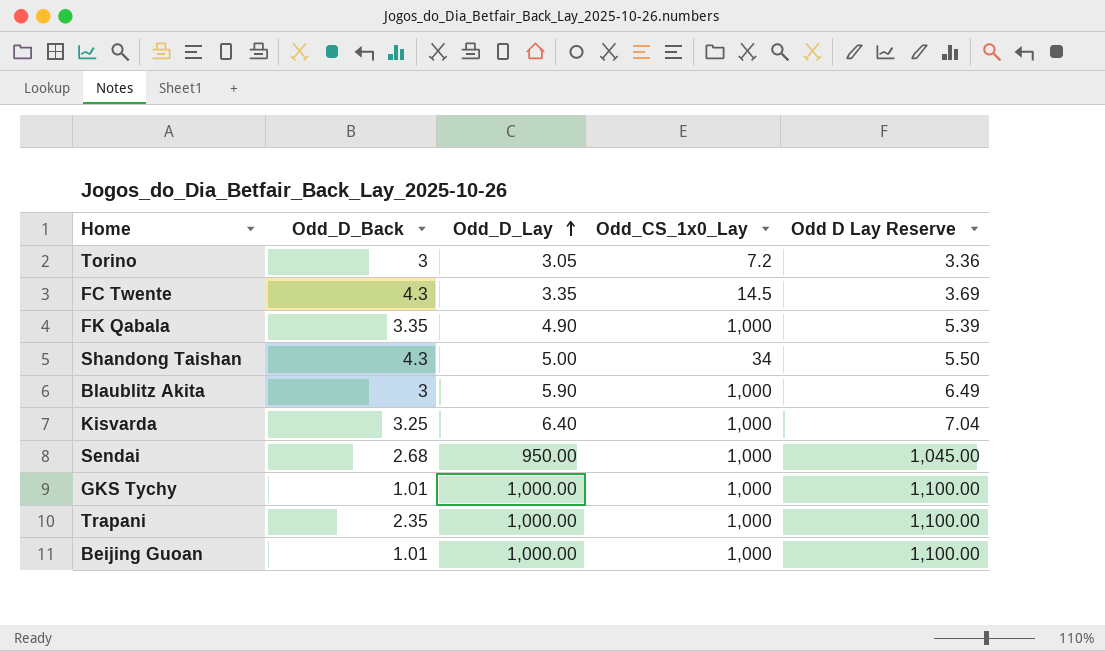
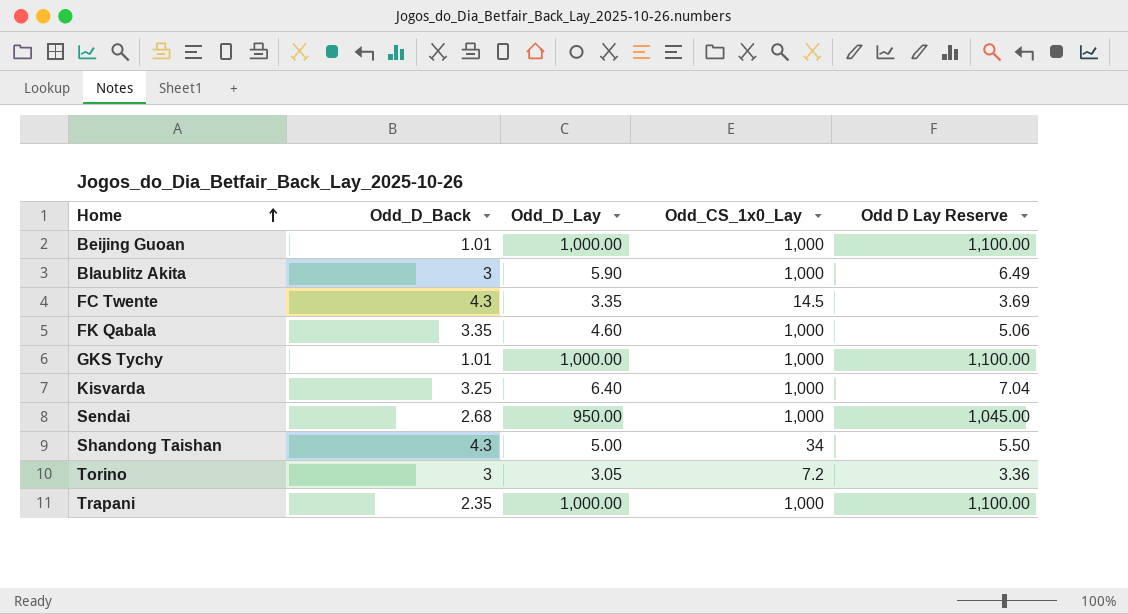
row order: Odd_D_Lay ascending -> Home ascending
FK Qabala | Odd_D_Lay: 4.90 -> 4.60
FK Qabala | Odd D Lay Reserve: 5.39 -> 5.06

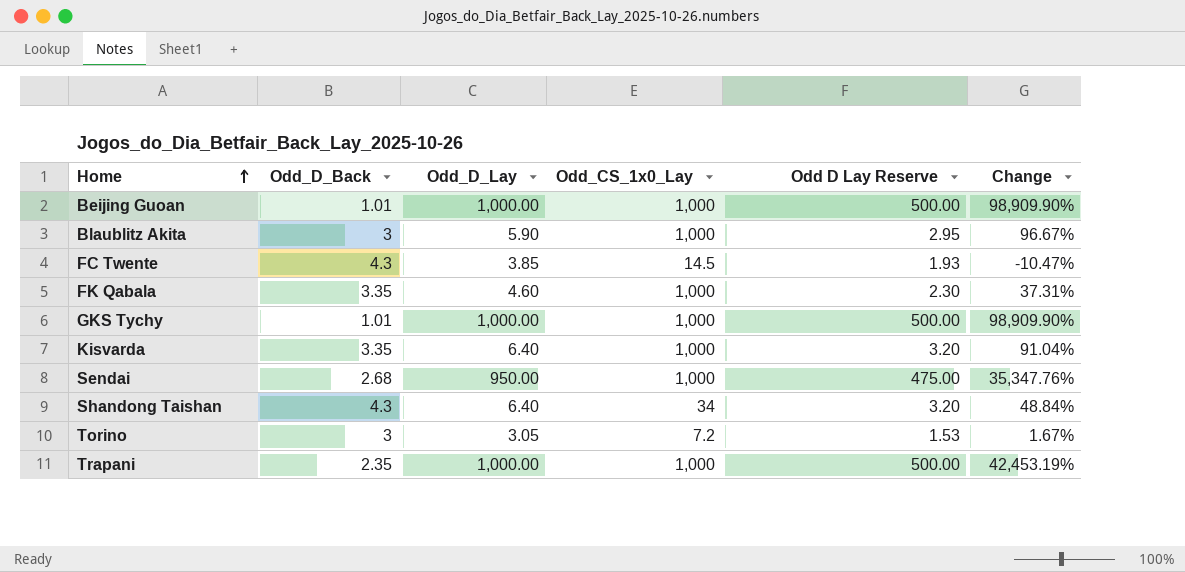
column Odd D Lay Reserve | formula: [Odd_D_Lay] * 1.1 -> [Odd_D_Lay] * 0.5
column Change | formula: none -> ([Odd_D_Lay] - [Odd_D_Back]) / [Odd_D_Back]
FC Twente | Odd_D_Lay: 3.35 -> 3.85
Kisvarda | Odd_D_Back: 3.25 -> 3.35
Shandong Taishan | Odd_D_Lay: 5.00 -> 6.40

